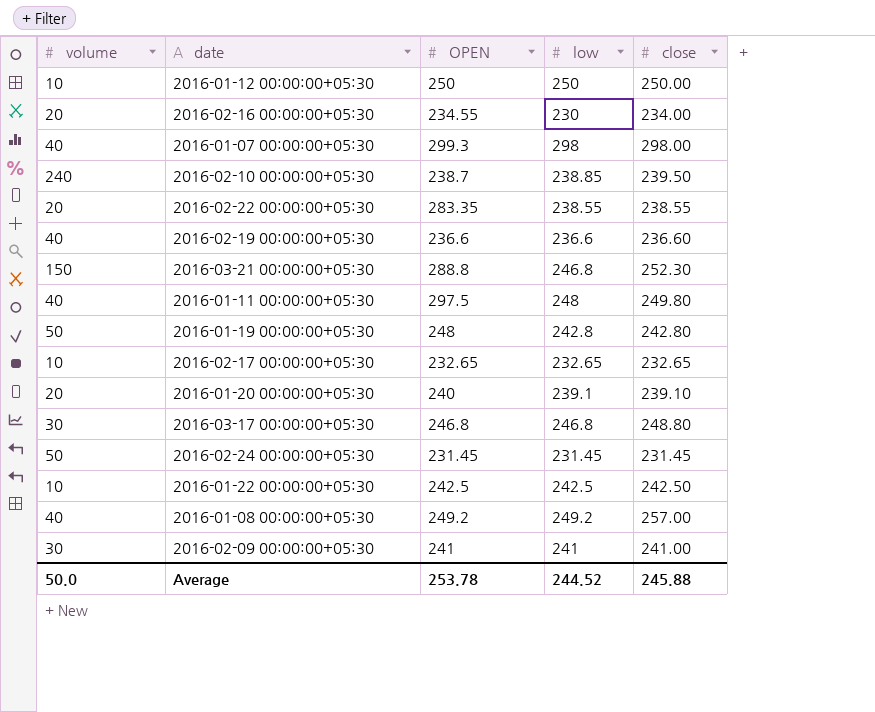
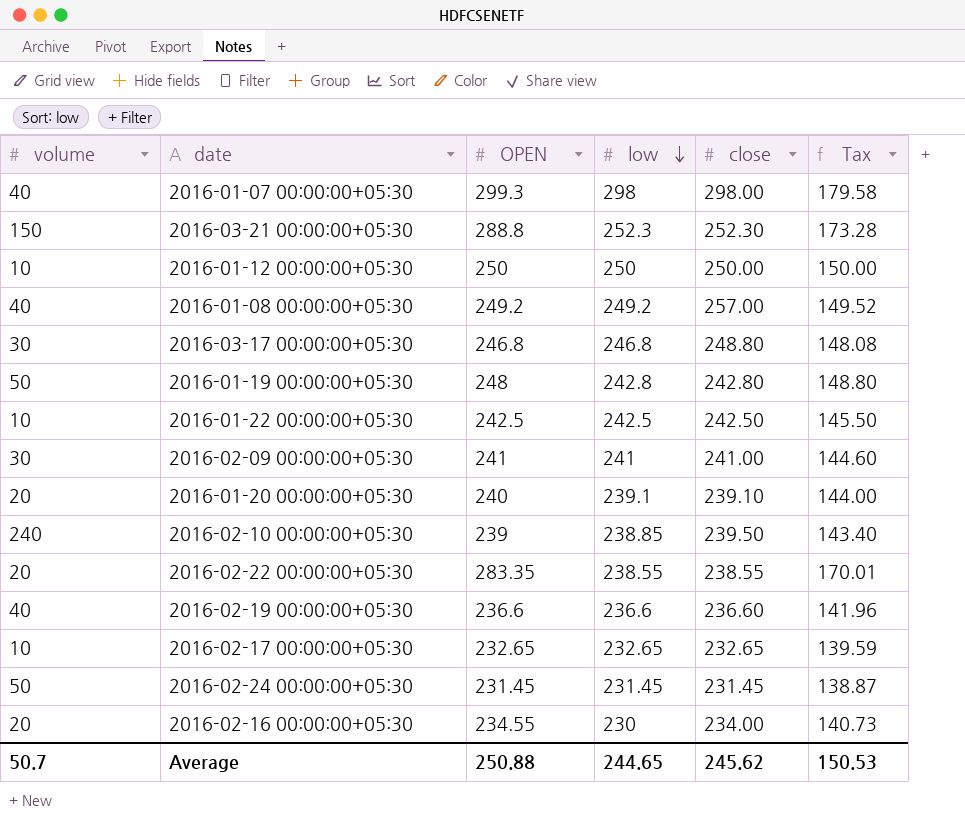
row order: none -> low descending
column Tax | formula: none -> [OPEN] * 0.6
row 2016-01-11 00:00:00+05:30: 40 | 297.5 | 248 | 249.80 -> none
2016-03-21 00:00:00+05:30 | low: 246.8 -> 252.3
2016-02-10 00:00:00+05:30 | OPEN: 238.7 -> 239
Average | volume: 50.0 -> 50.7
Average | OPEN: 253.78 -> 250.88
Average | low: 244.52 -> 244.65
Average | close: 245.88 -> 245.62

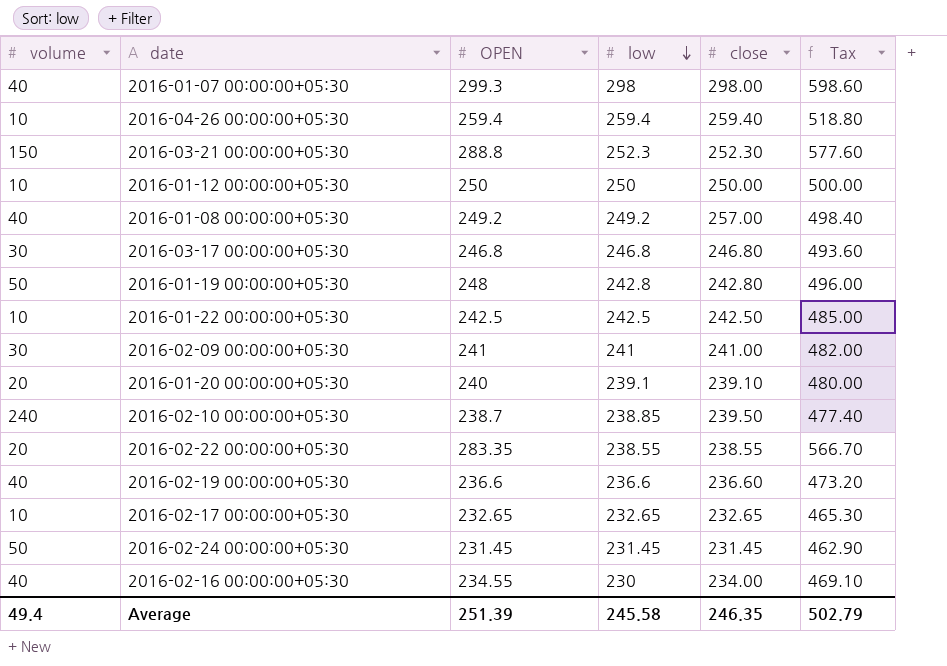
column Tax | formula: [OPEN] * 0.6 -> [OPEN] * 2
row 2016-04-26 00:00:00+05:30: none -> 10 | 259.4 | 259.4 | 259.40 | 518.80
2016-03-17 00:00:00+05:30 | close: 248.80 -> 246.80
2016-02-10 00:00:00+05:30 | OPEN: 239 -> 238.7
2016-02-16 00:00:00+05:30 | volume: 20 -> 40
Average | volume: 50.7 -> 49.4
Average | OPEN: 250.88 -> 251.39
Average | low: 244.65 -> 245.58
Average | close: 245.62 -> 246.35
Average | Tax: 150.53 -> 502.79

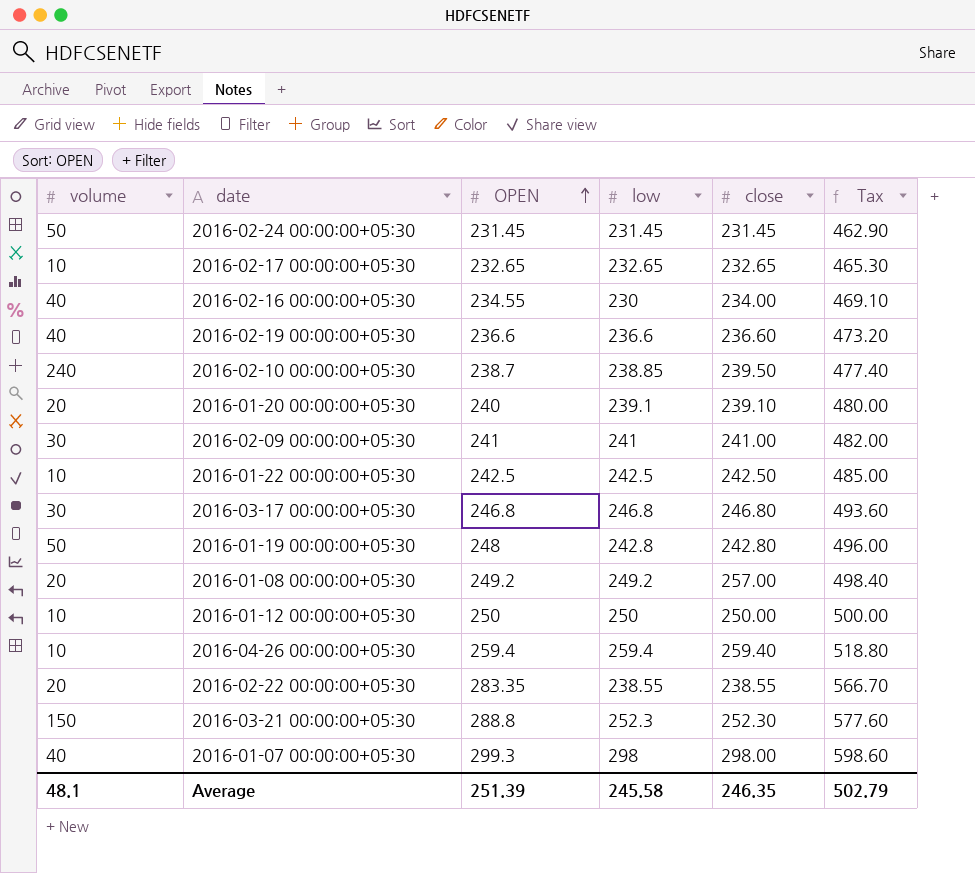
row order: low descending -> OPEN ascending
2016-01-08 00:00:00+05:30 | volume: 40 -> 20
Average | volume: 49.4 -> 48.1

